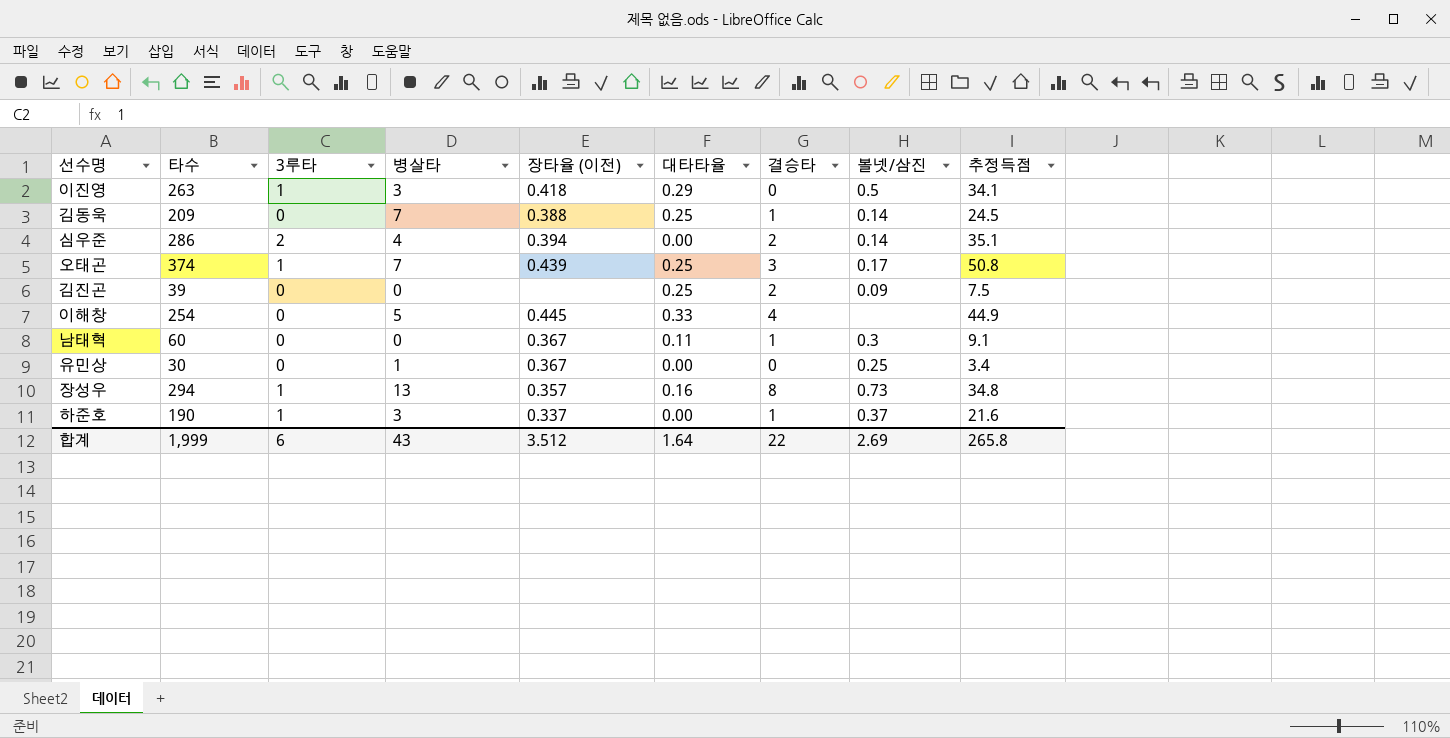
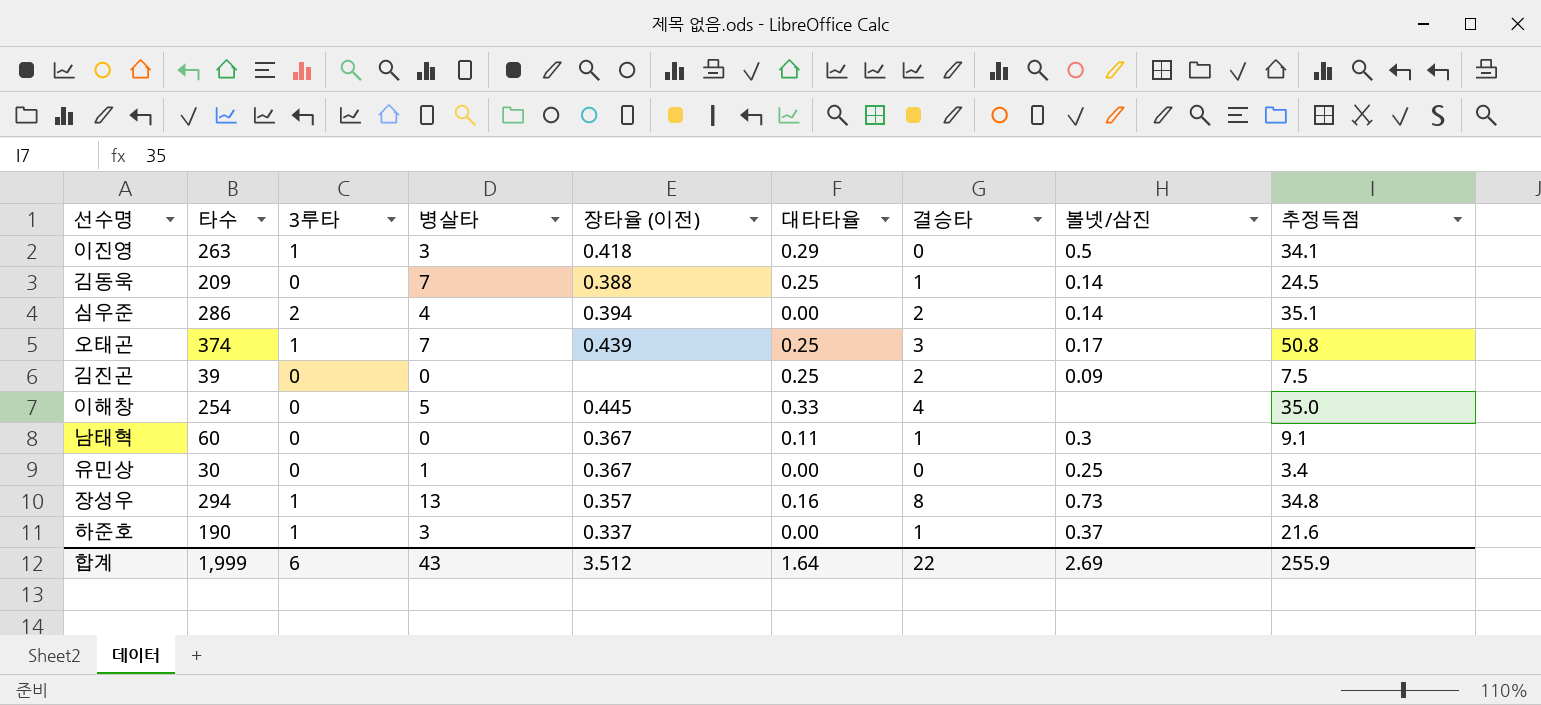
이해창 | 추정득점: 44.9 -> 35.0
합계 | 추정득점: 265.8 -> 255.9

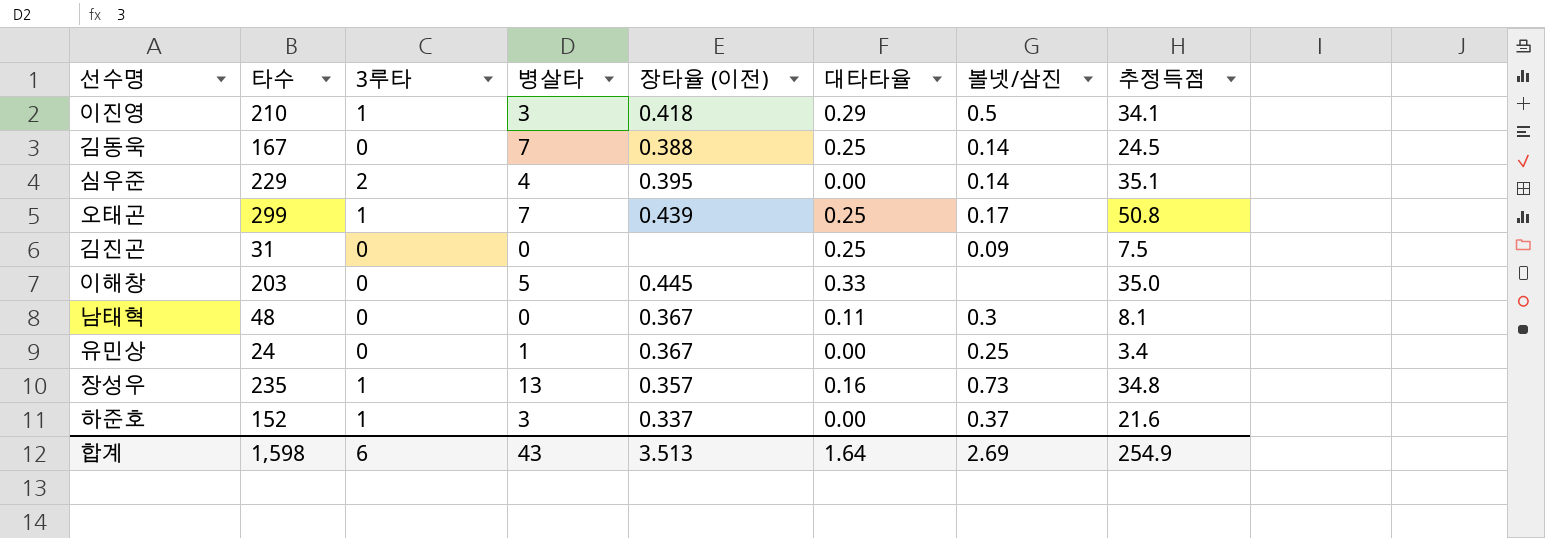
column 결승타 | position: 7 -> none
이진영 | 타수: 263 -> 210
김동욱 | 타수: 209 -> 167
심우준 | 타수: 286 -> 229
심우준 | 장타율 (이전): 0.394 -> 0.395
오태곤 | 타수: 374 -> 299
김진곤 | 타수: 39 -> 31
이해창 | 타수: 254 -> 203
남태혁 | 타수: 60 -> 48
남태혁 | 추정득점: 9.1 -> 8.1
유민상 | 타수: 30 -> 24
장성우 | 타수: 294 -> 235
하준호 | 타수: 190 -> 152
합계 | 타수: 1,999 -> 1,598
합계 | 장타율 (이전): 3.512 -> 3.513
합계 | 추정득점: 255.9 -> 254.9

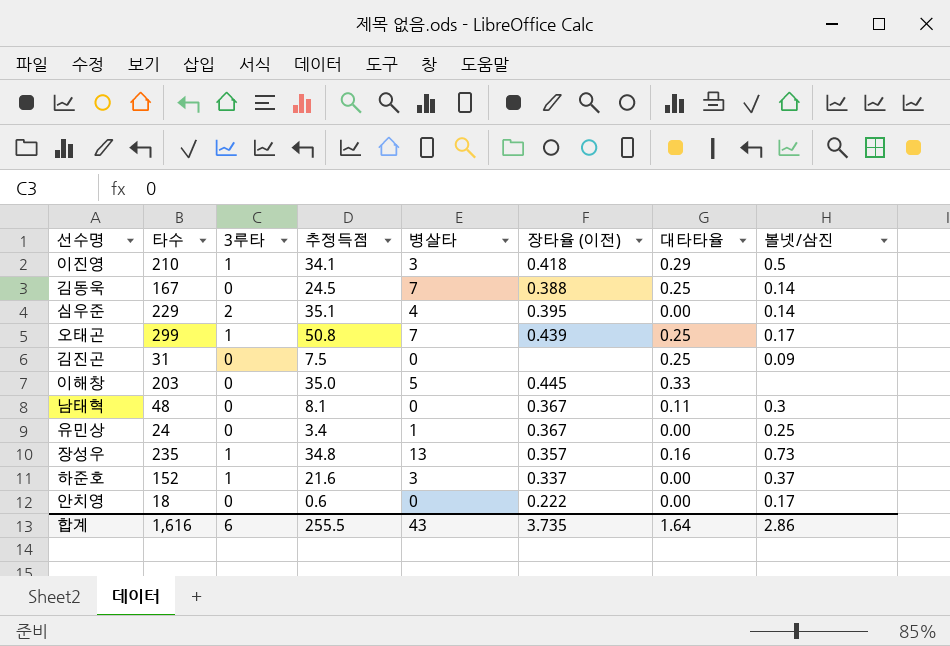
column 추정득점 | position: 8 -> 4
row 안치영: none -> 18 | 0 | 0.6 | 0 | 0.222 | 0.00 | 0.17
합계 | 타수: 1,598 -> 1,616
합계 | 추정득점: 254.9 -> 255.5
합계 | 장타율 (이전): 3.513 -> 3.735
합계 | 볼넷/삼진: 2.69 -> 2.86

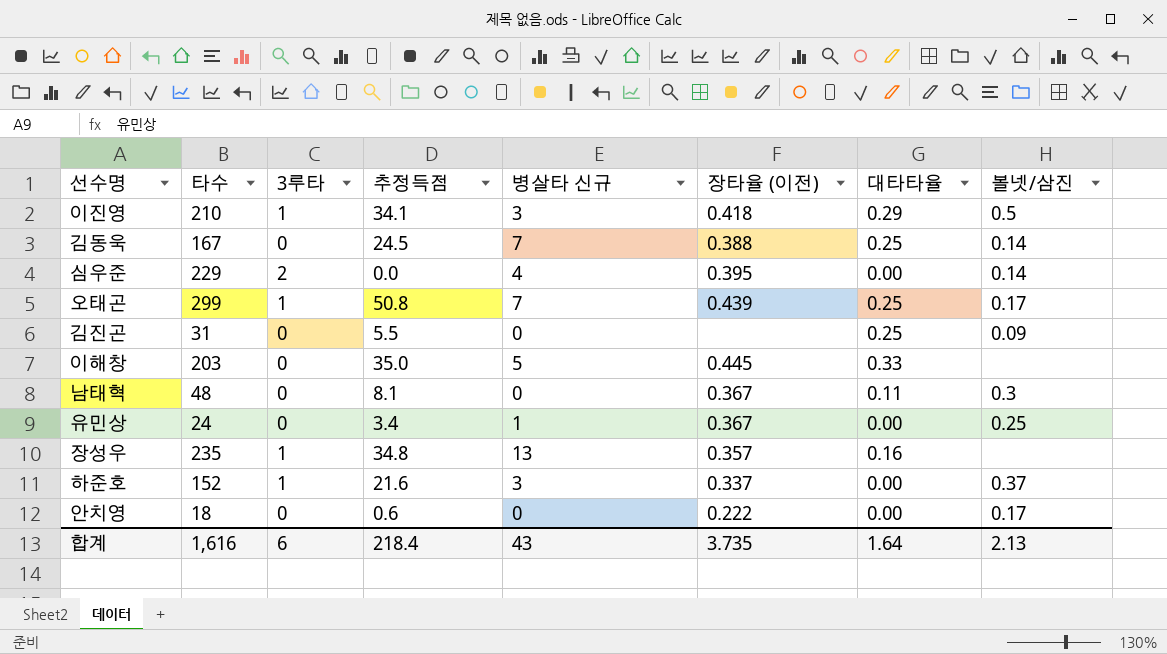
column name: 병살타 -> 병살타 신규
심우준 | 추정득점: 35.1 -> 0.0
김진곤 | 추정득점: 7.5 -> 5.5
장성우 | 볼넷/삼진: 0.73 -> none
합계 | 추정득점: 255.5 -> 218.4
합계 | 볼넷/삼진: 2.86 -> 2.13

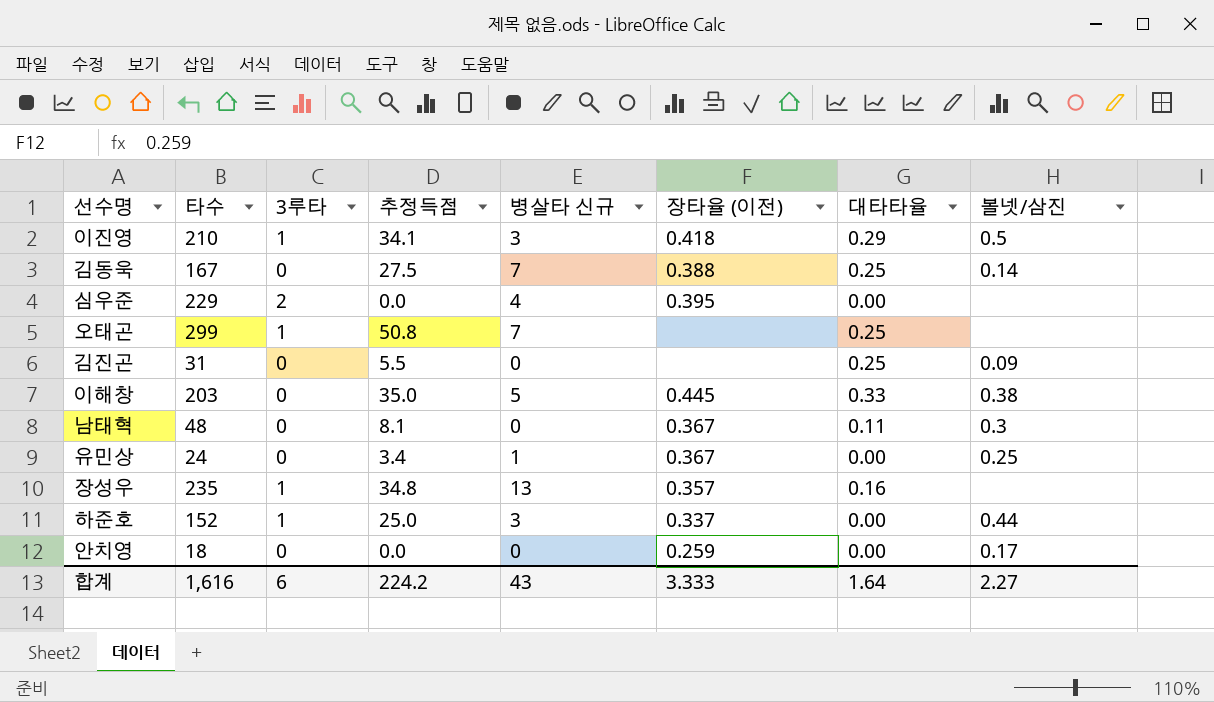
김동욱 | 추정득점: 24.5 -> 27.5
심우준 | 볼넷/삼진: 0.14 -> none
오태곤 | 장타율 (이전): 0.439 -> none
오태곤 | 볼넷/삼진: 0.17 -> none
이해창 | 볼넷/삼진: none -> 0.38
하준호 | 추정득점: 21.6 -> 25.0
하준호 | 볼넷/삼진: 0.37 -> 0.44
안치영 | 추정득점: 0.6 -> 0.0
안치영 | 장타율 (이전): 0.222 -> 0.259
합계 | 추정득점: 218.4 -> 224.2
합계 | 장타율 (이전): 3.735 -> 3.333
합계 | 볼넷/삼진: 2.13 -> 2.27

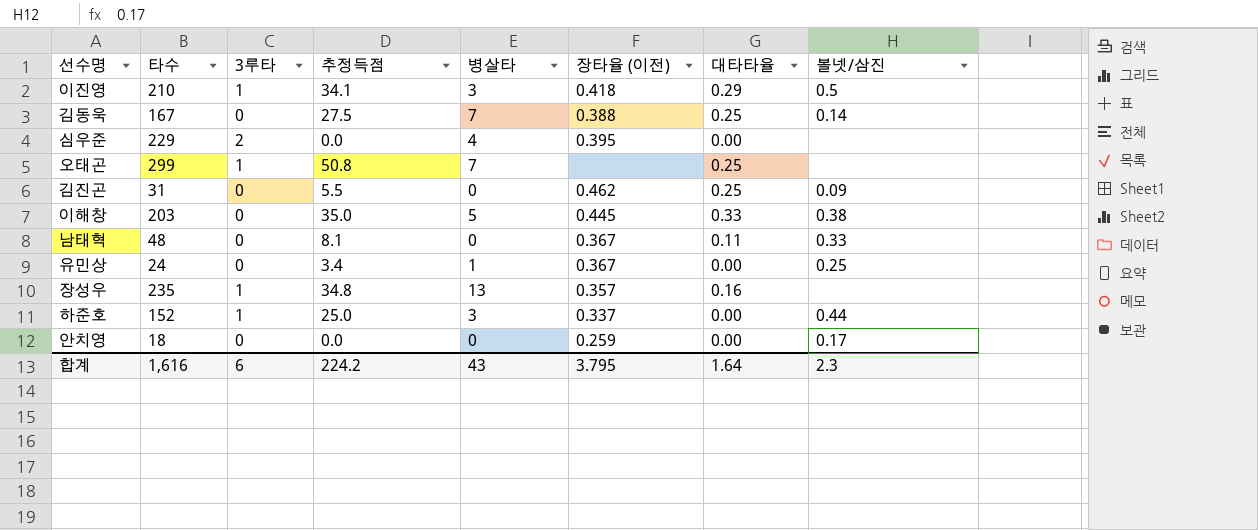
column name: 병살타 신규 -> 병살타
김진곤 | 장타율 (이전): none -> 0.462
남태혁 | 볼넷/삼진: 0.3 -> 0.33
합계 | 장타율 (이전): 3.333 -> 3.795
합계 | 볼넷/삼진: 2.27 -> 2.3

